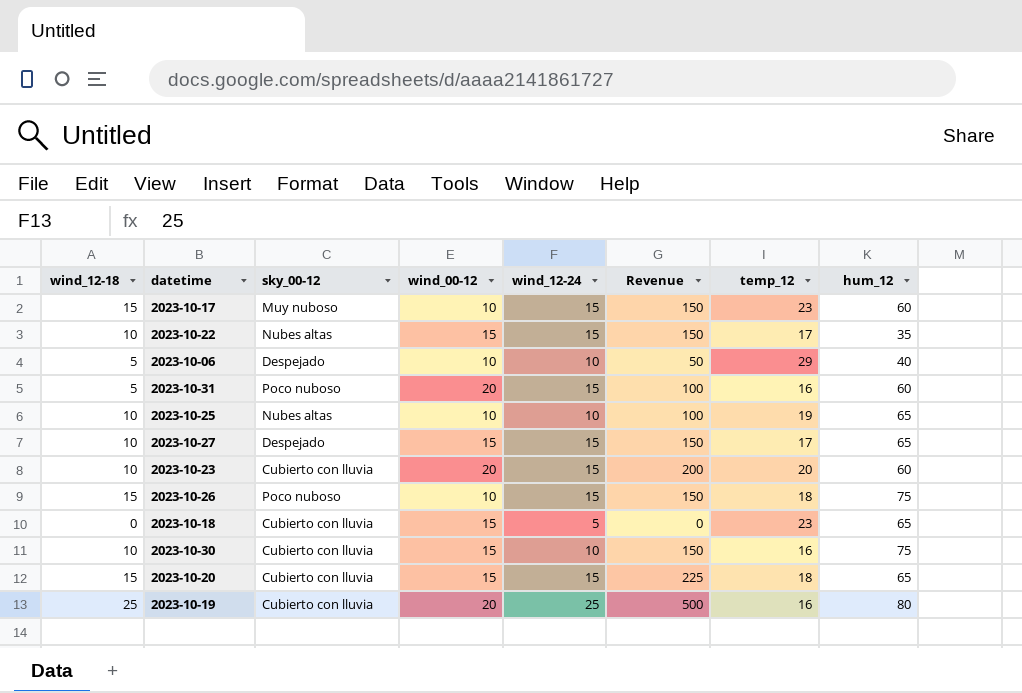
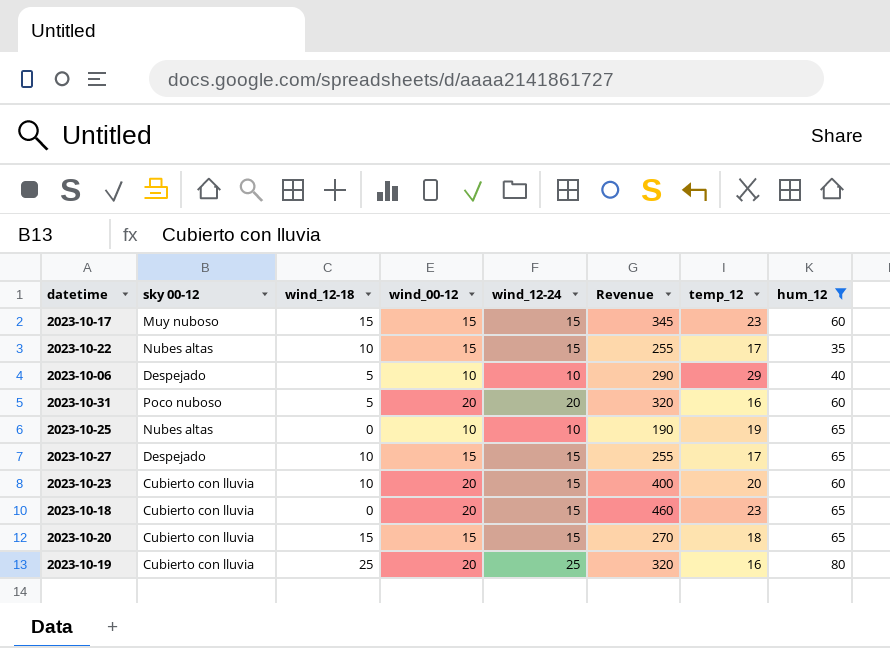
filter: none -> hum_12 != 75
column name: sky_00-12 -> sky 00-12
column wind_12-18 | position: 1 -> 3
column Revenue | formula: [wind_12-18] * [wind_00-12] -> [wind_00-12] * [temp_12]
2023-10-17 | wind_00-12: 10 -> 15
2023-10-31 | wind_12-24: 15 -> 20
2023-10-25 | wind_12-18: 10 -> 0
2023-10-18 | wind_00-12: 15 -> 20
2023-10-18 | wind_12-24: 5 -> 15

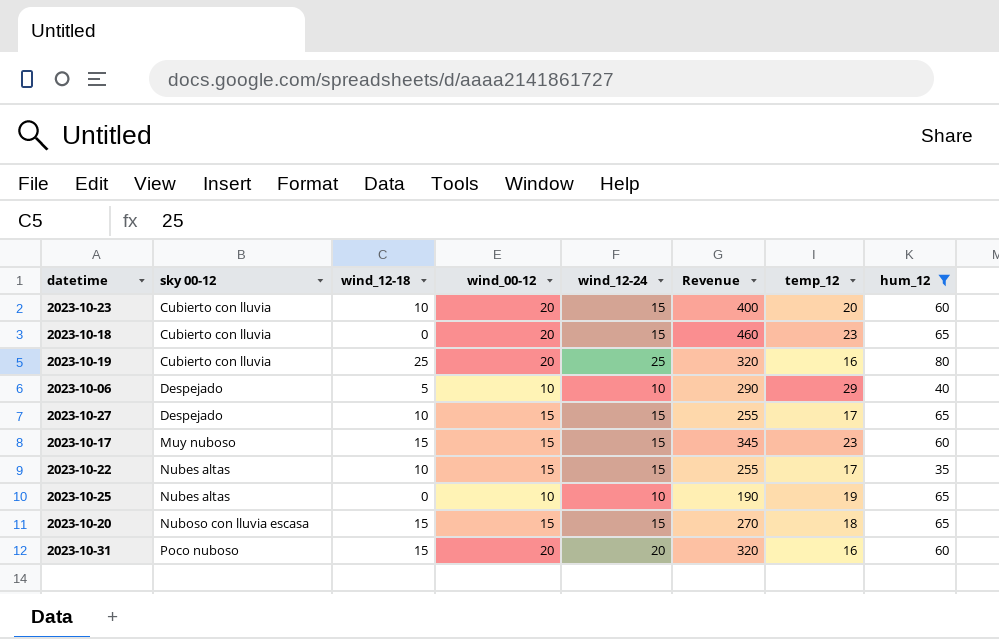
row order: none -> sky 00-12 ascending
2023-10-20 | sky 00-12: Cubierto con lluvia -> Nuboso con lluvia escasa
2023-10-31 | wind_12-18: 5 -> 15

